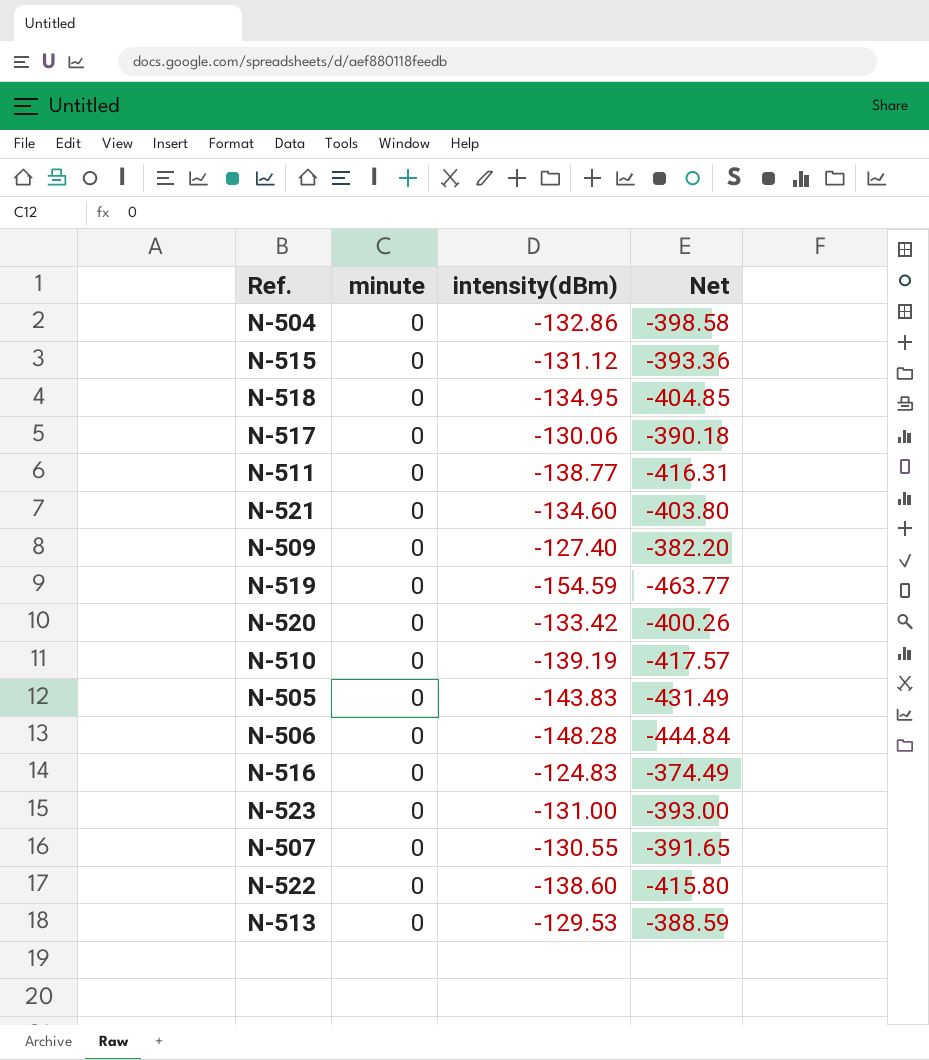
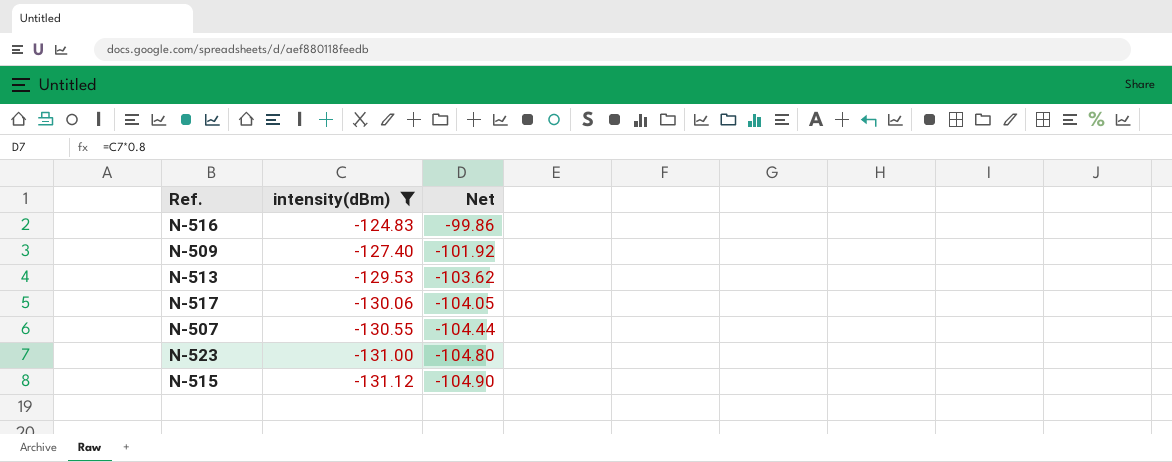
filter: none -> intensity(dBm) >= -131.12
row order: none -> intensity(dBm) descending
column minute | position: 2 -> none
column Net | formula: [intensity(dBm)] * 3 -> [intensity(dBm)] * 0.8

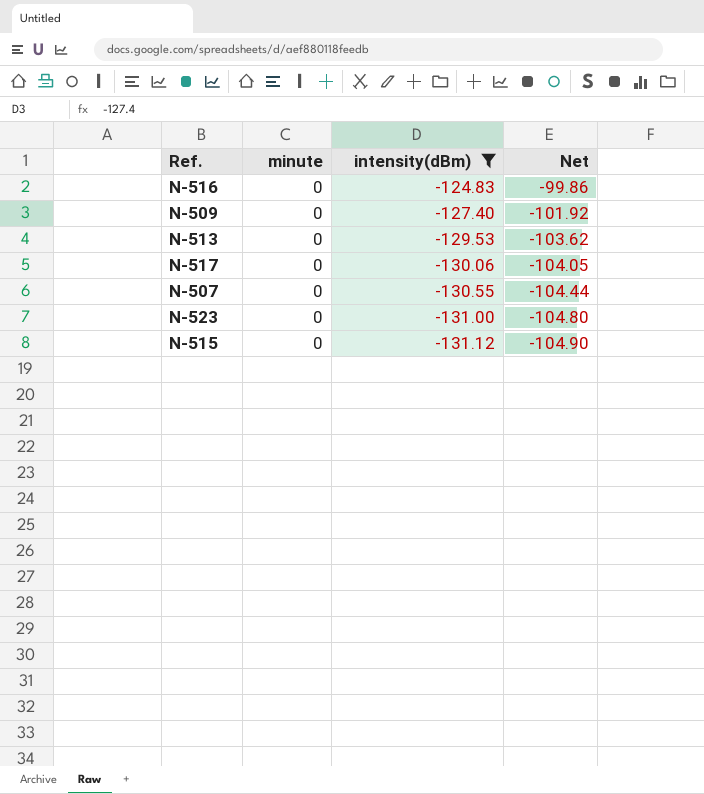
column minute | position: none -> 2

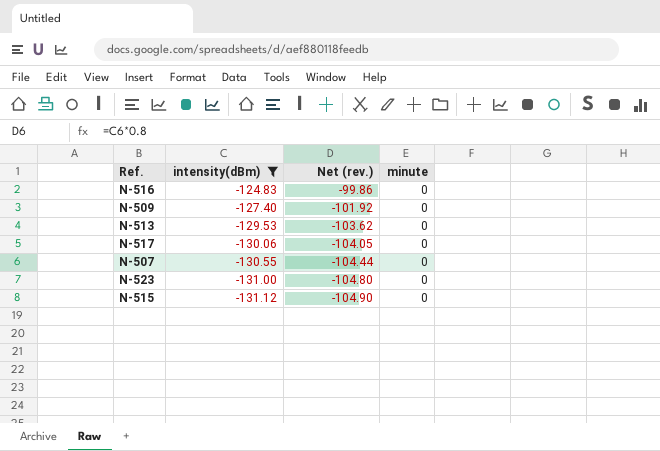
column name: Net -> Net (rev.)
column minute | position: 2 -> 4

